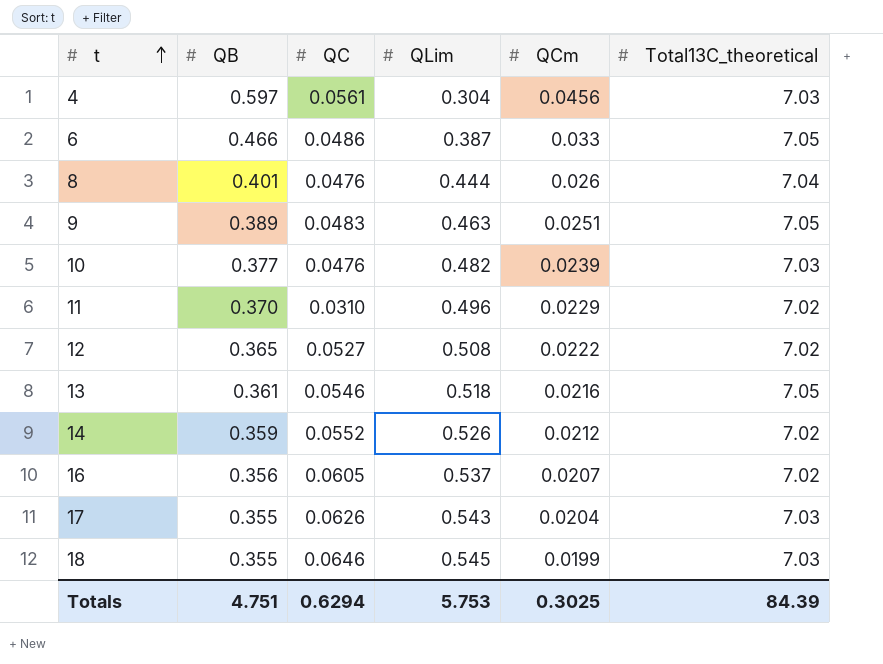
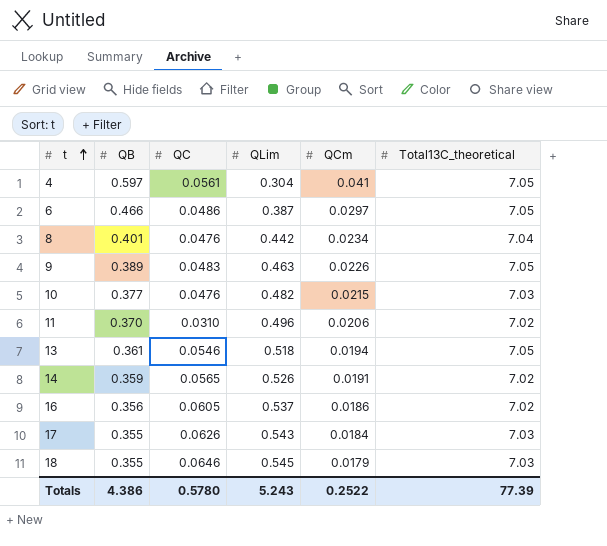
row 12: 0.365 | 0.0527 | 0.508 | 0.0222 | 7.02 -> none
4 | QCm: 0.0456 -> 0.041
4 | Total13C_theoretical: 7.03 -> 7.05
6 | QCm: 0.033 -> 0.0297
8 | QLim: 0.444 -> 0.442
8 | QCm: 0.026 -> 0.0234
9 | QCm: 0.0251 -> 0.0226
10 | QCm: 0.0239 -> 0.0215
11 | QCm: 0.0229 -> 0.0206
13 | QCm: 0.0216 -> 0.0194
14 | QC: 0.0552 -> 0.0565
14 | QCm: 0.0212 -> 0.0191
16 | QCm: 0.0207 -> 0.0186
17 | QCm: 0.0204 -> 0.0184
18 | QCm: 0.0199 -> 0.0179
Totals | QB: 4.751 -> 4.386
Totals | QC: 0.6294 -> 0.5780
Totals | QLim: 5.753 -> 5.243
Totals | QCm: 0.3025 -> 0.2522
Totals | Total13C_theoretical: 84.39 -> 77.39

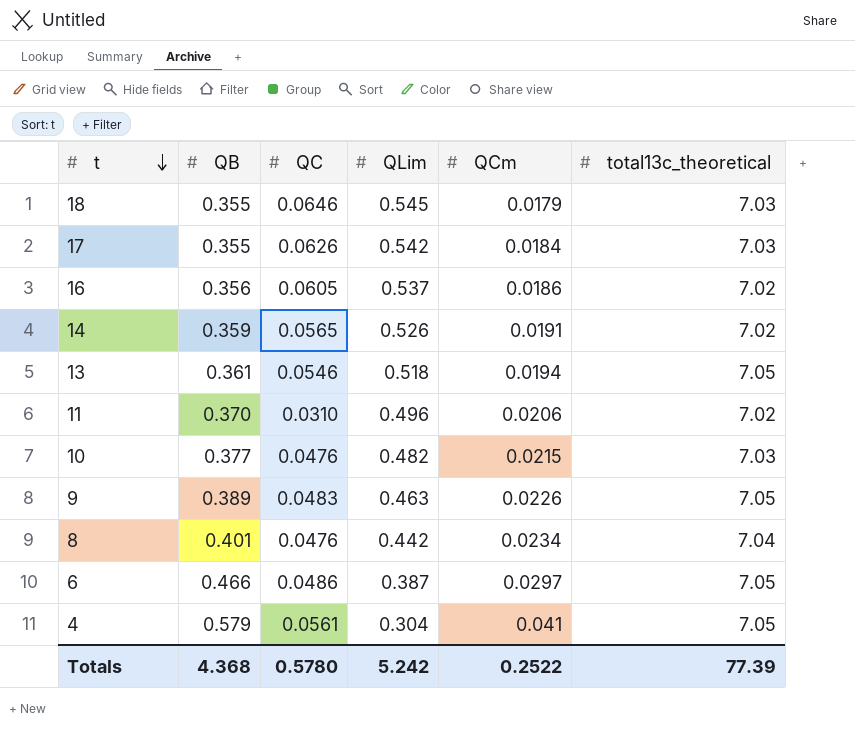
row order: t ascending -> t descending
column name: Total13C_theoretical -> total13c_theoretical
17 | QLim: 0.543 -> 0.542
4 | QB: 0.597 -> 0.579
Totals | QB: 4.386 -> 4.368
Totals | QLim: 5.243 -> 5.242

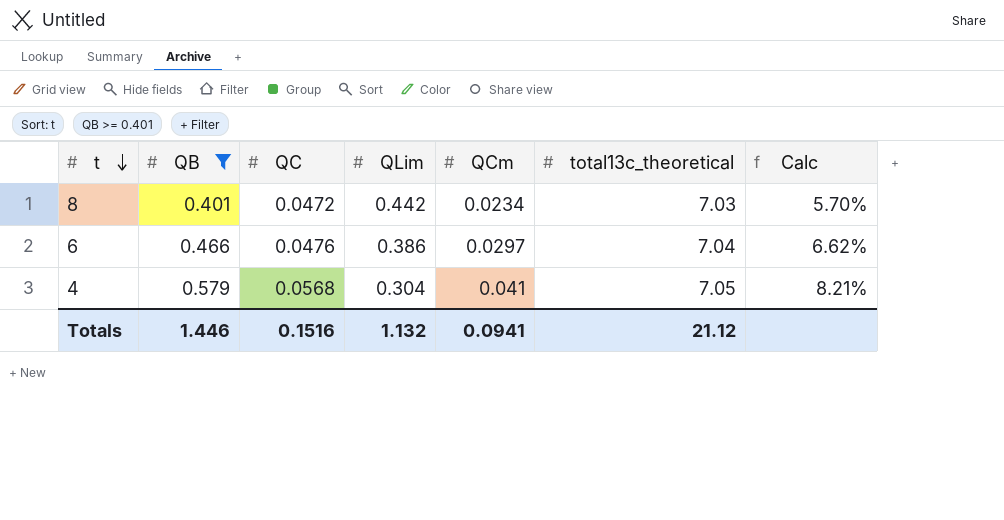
filter: none -> QB >= 0.401
column Calc | formula: none -> [QB] / [total13c_theoretical]
8 | QC: 0.0476 -> 0.0472
8 | total13c_theoretical: 7.04 -> 7.03
6 | QC: 0.0486 -> 0.0476
6 | QLim: 0.387 -> 0.386
6 | total13c_theoretical: 7.05 -> 7.04
4 | QC: 0.0561 -> 0.0568
Totals | QB: 4.368 -> 1.446
Totals | QC: 0.5780 -> 0.1516
Totals | QLim: 5.242 -> 1.132
Totals | QCm: 0.2522 -> 0.0941
Totals | total13c_theoretical: 77.39 -> 21.12

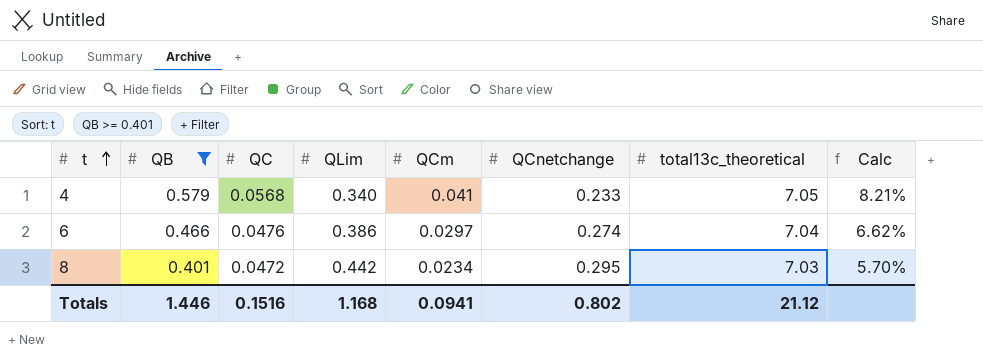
row order: t descending -> t ascending
column QCnetchange | position: none -> 6
4 | QLim: 0.304 -> 0.340
Totals | QLim: 1.132 -> 1.168

